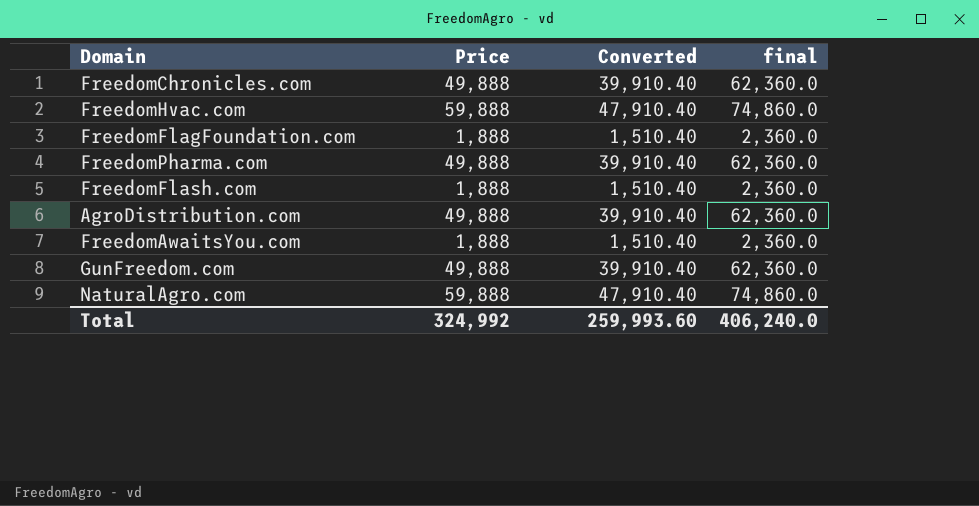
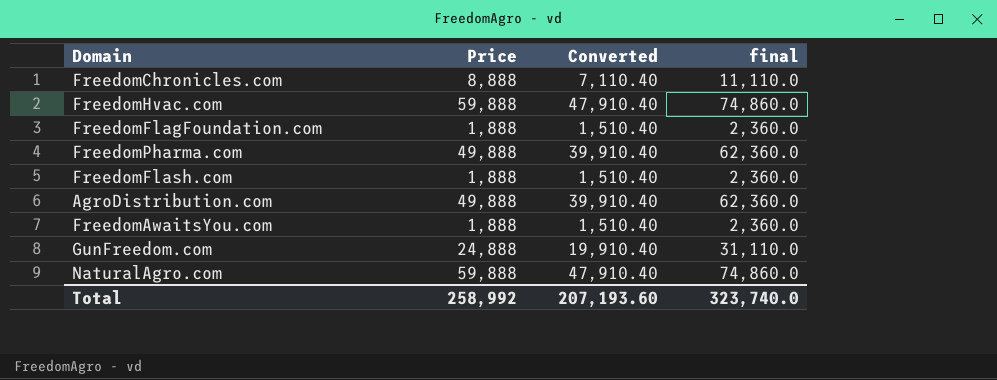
FreedomChronicles.com | Price: 49,888 -> 8,888
FreedomChronicles.com | Converted: 39,910.40 -> 7,110.40
FreedomChronicles.com | final: 62,360.0 -> 11,110.0
GunFreedom.com | Price: 49,888 -> 24,888
GunFreedom.com | Converted: 39,910.40 -> 19,910.40
GunFreedom.com | final: 62,360.0 -> 31,110.0
Total | Price: 324,992 -> 258,992
Total | Converted: 259,993.60 -> 207,193.60
Total | final: 406,240.0 -> 323,740.0

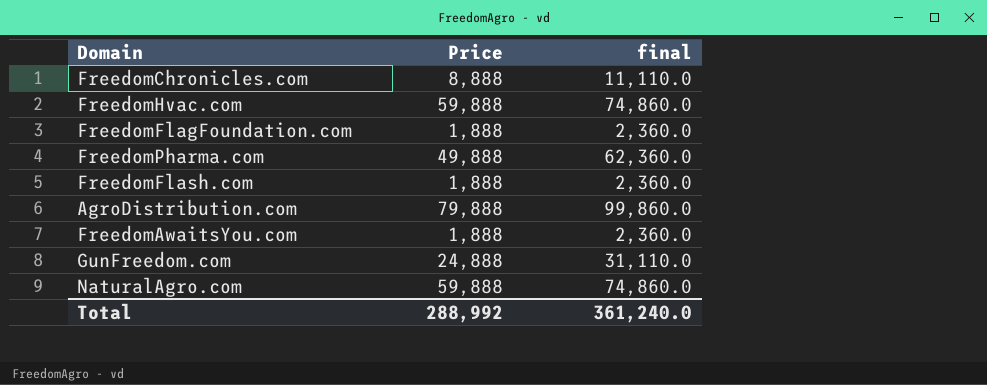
column Converted | formula: [Price] * 0.8 -> none
AgroDistribution.com | Price: 49,888 -> 79,888
AgroDistribution.com | final: 62,360.0 -> 99,860.0
Total | Price: 258,992 -> 288,992
Total | final: 323,740.0 -> 361,240.0

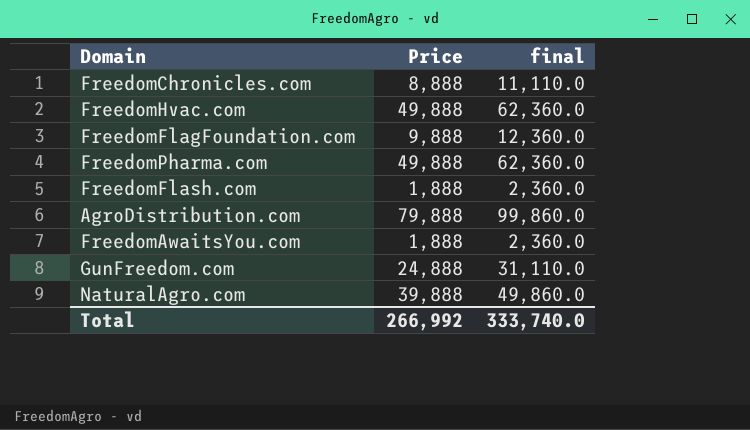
FreedomHvac.com | Price: 59,888 -> 49,888
FreedomHvac.com | final: 74,860.0 -> 62,360.0
FreedomFlagFoundation.com | Price: 1,888 -> 9,888
FreedomFlagFoundation.com | final: 2,360.0 -> 12,360.0
NaturalAgro.com | Price: 59,888 -> 39,888
NaturalAgro.com | final: 74,860.0 -> 49,860.0
Total | Price: 288,992 -> 266,992
Total | final: 361,240.0 -> 333,740.0

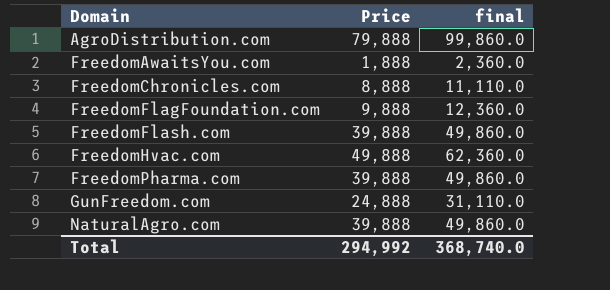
row order: none -> Domain ascending
FreedomFlash.com | Price: 1,888 -> 39,888
FreedomFlash.com | final: 2,360.0 -> 49,860.0
FreedomPharma.com | Price: 49,888 -> 39,888
FreedomPharma.com | final: 62,360.0 -> 49,860.0
Total | Price: 266,992 -> 294,992
Total | final: 333,740.0 -> 368,740.0

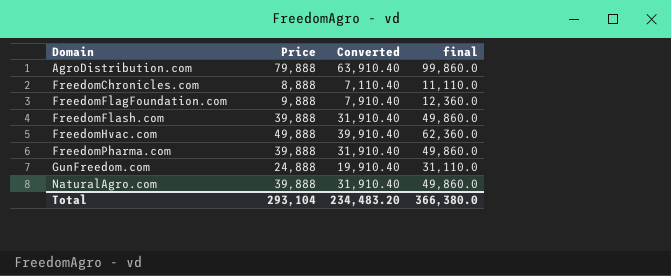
column Converted | formula: none -> [Price] * 0.8
row FreedomAwaitsYou.com: 1,888 | 2,360.0 -> none
Total | Price: 294,992 -> 293,104
Total | final: 368,740.0 -> 366,380.0

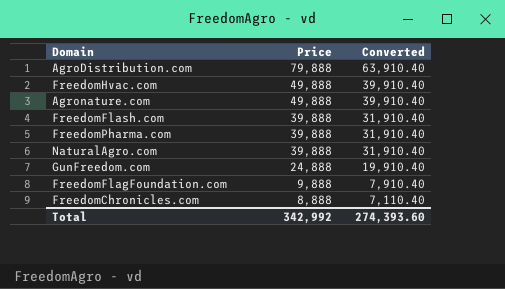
row order: Domain ascending -> Price descending
column final | formula: [Price] * 1.25 -> none
row Agronature.com: none -> 49,888 | 39,910.40
Total | Price: 293,104 -> 342,992
Total | Converted: 234,483.20 -> 274,393.60

